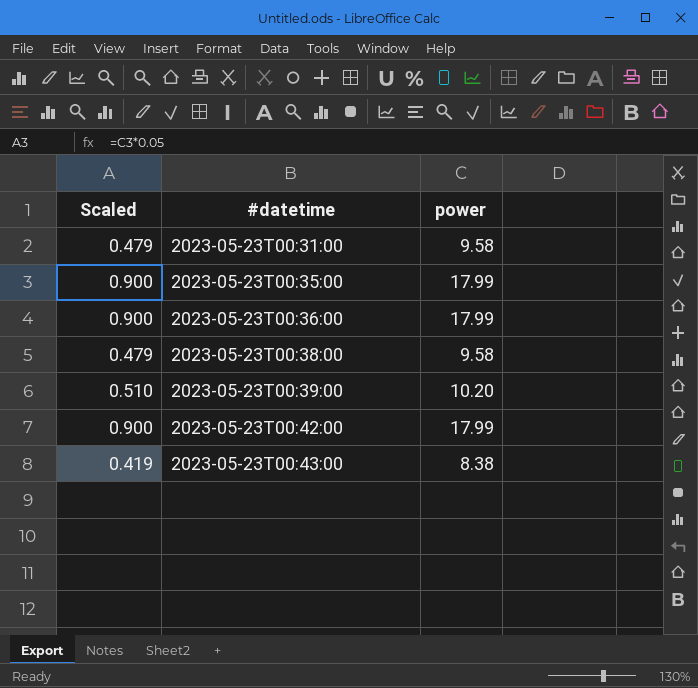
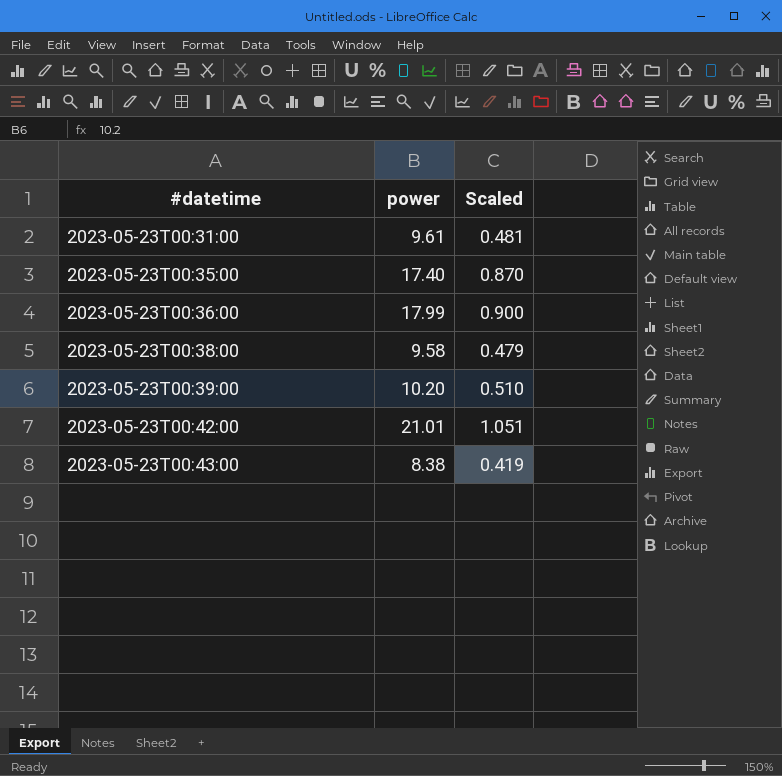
column Scaled | position: 1 -> 3
2023-05-23T00:31:00 | power: 9.58 -> 9.61
2023-05-23T00:31:00 | Scaled: 0.479 -> 0.481
2023-05-23T00:35:00 | power: 17.99 -> 17.40
2023-05-23T00:35:00 | Scaled: 0.900 -> 0.870
2023-05-23T00:42:00 | power: 17.99 -> 21.01
2023-05-23T00:42:00 | Scaled: 0.900 -> 1.051

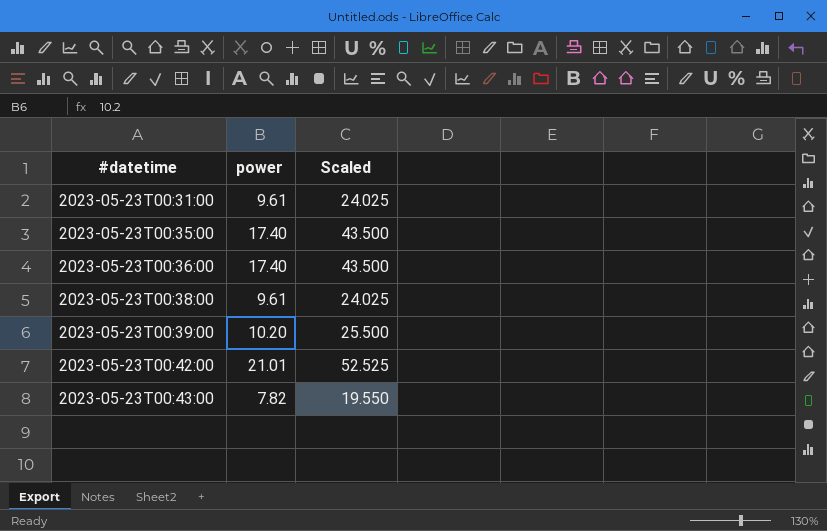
column Scaled | formula: [power] * 0.05 -> [power] * 2.5
2023-05-23T00:36:00 | power: 17.99 -> 17.40
2023-05-23T00:38:00 | power: 9.58 -> 9.61
2023-05-23T00:43:00 | power: 8.38 -> 7.82

